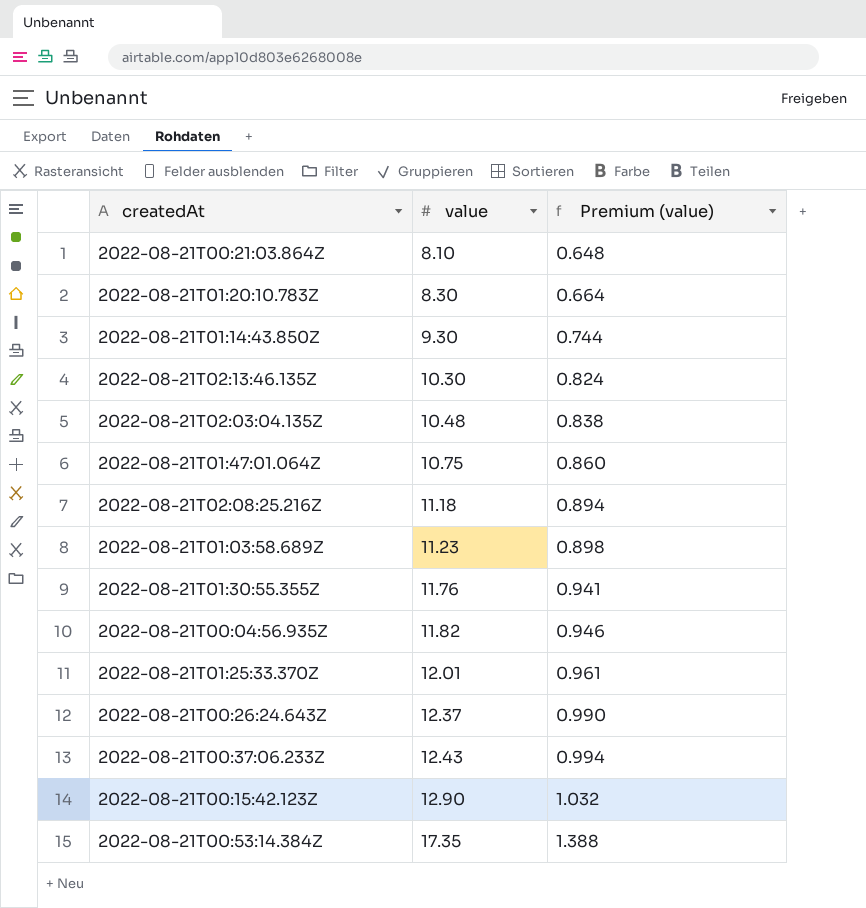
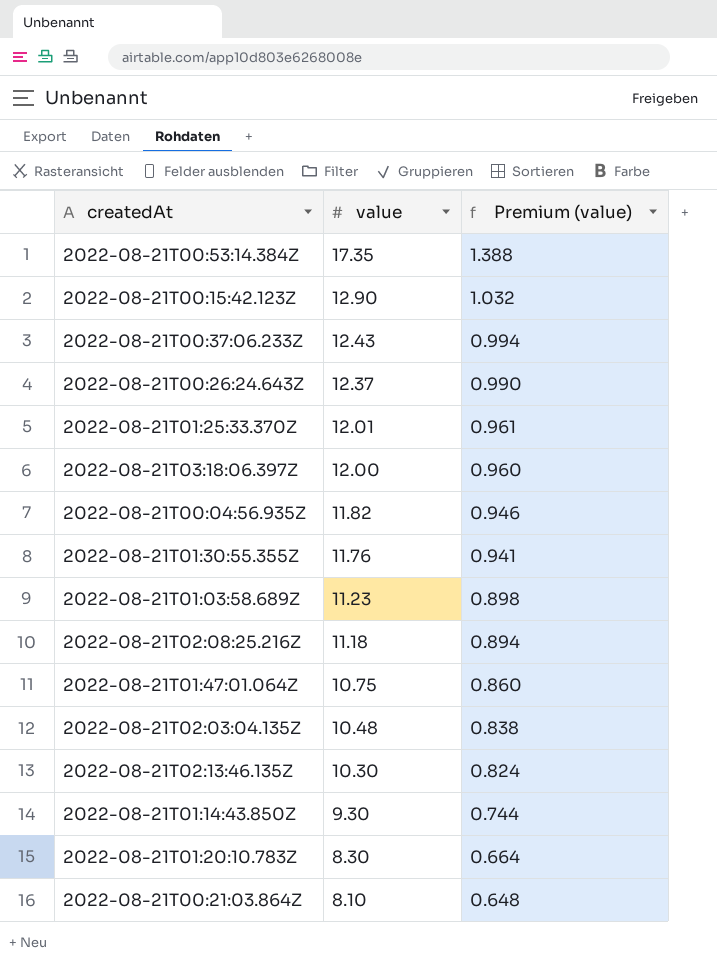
row order: value ascending -> value descending
row 2022-08-21T03:18:06.397Z: none -> 12.00 | 0.960

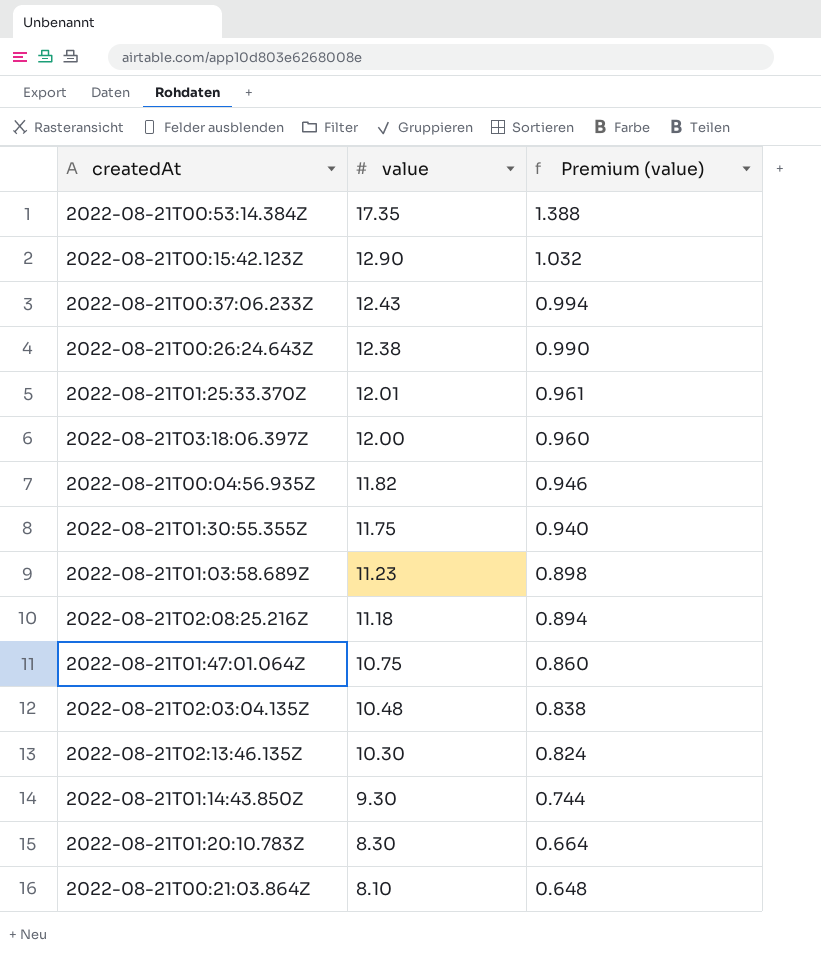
2022-08-21T00:26:24.643Z | value: 12.37 -> 12.38
2022-08-21T01:30:55.355Z | value: 11.76 -> 11.75
2022-08-21T01:30:55.355Z | Premium (value): 0.941 -> 0.940

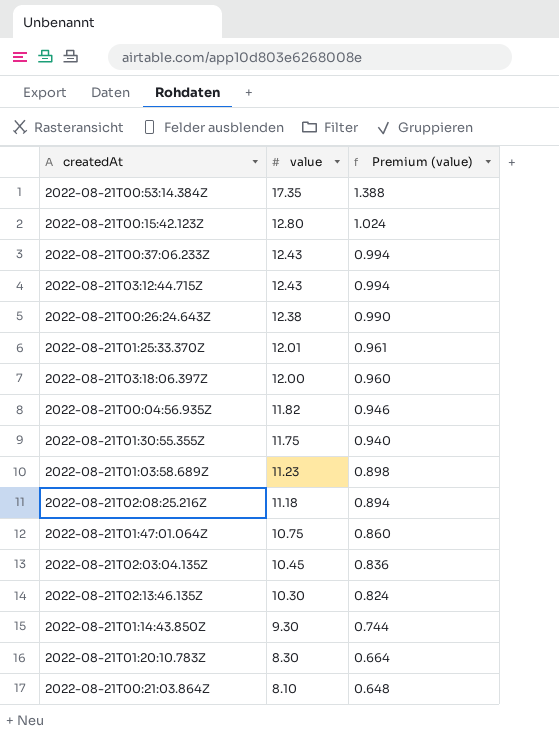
2022-08-21T00:15:42.123Z | value: 12.90 -> 12.80
2022-08-21T00:15:42.123Z | Premium (value): 1.032 -> 1.024
row 2022-08-21T03:12:44.715Z: none -> 12.43 | 0.994
2022-08-21T02:03:04.135Z | value: 10.48 -> 10.45
2022-08-21T02:03:04.135Z | Premium (value): 0.838 -> 0.836

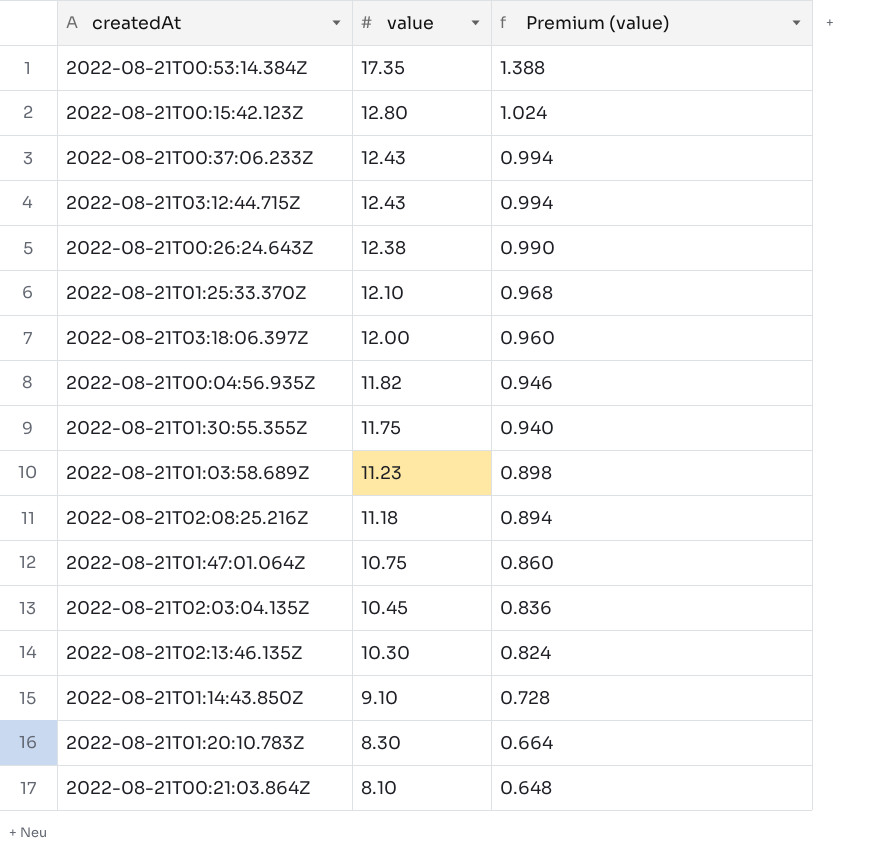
2022-08-21T01:25:33.370Z | value: 12.01 -> 12.10
2022-08-21T01:25:33.370Z | Premium (value): 0.961 -> 0.968
2022-08-21T01:14:43.850Z | value: 9.30 -> 9.10
2022-08-21T01:14:43.850Z | Premium (value): 0.744 -> 0.728

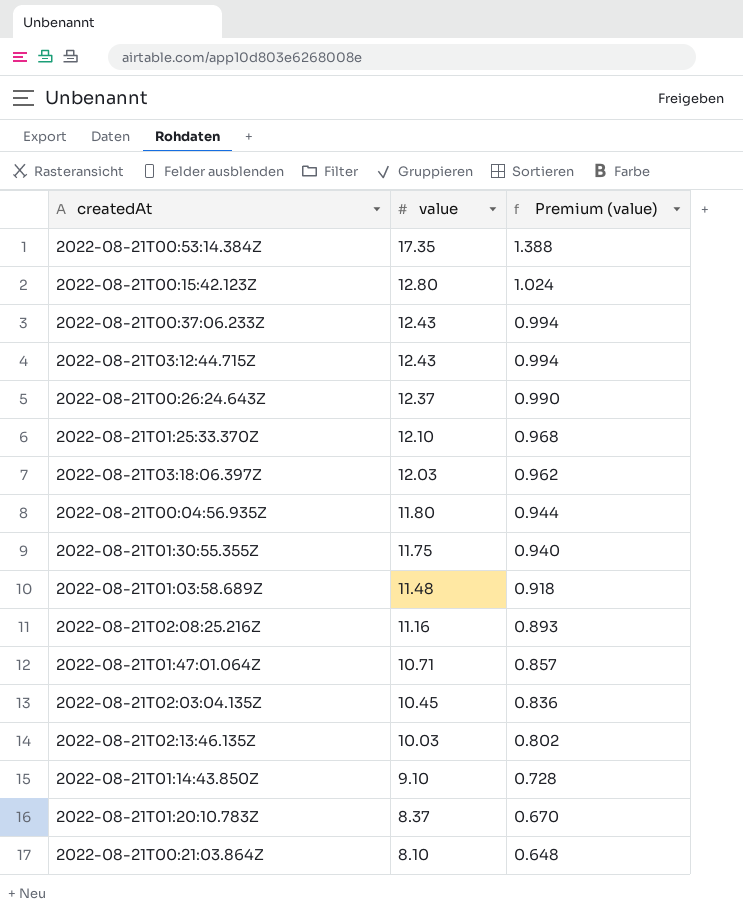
2022-08-21T00:26:24.643Z | value: 12.38 -> 12.37
2022-08-21T03:18:06.397Z | value: 12.00 -> 12.03
2022-08-21T03:18:06.397Z | Premium (value): 0.960 -> 0.962
2022-08-21T00:04:56.935Z | value: 11.82 -> 11.80
2022-08-21T00:04:56.935Z | Premium (value): 0.946 -> 0.944
2022-08-21T01:03:58.689Z | value: 11.23 -> 11.48
2022-08-21T01:03:58.689Z | Premium (value): 0.898 -> 0.918
2022-08-21T02:08:25.216Z | value: 11.18 -> 11.16
2022-08-21T02:08:25.216Z | Premium (value): 0.894 -> 0.893
2022-08-21T01:47:01.064Z | value: 10.75 -> 10.71
2022-08-21T01:47:01.064Z | Premium (value): 0.860 -> 0.857
2022-08-21T02:13:46.135Z | value: 10.30 -> 10.03
2022-08-21T02:13:46.135Z | Premium (value): 0.824 -> 0.802
2022-08-21T01:20:10.783Z | value: 8.30 -> 8.37
2022-08-21T01:20:10.783Z | Premium (value): 0.664 -> 0.670

